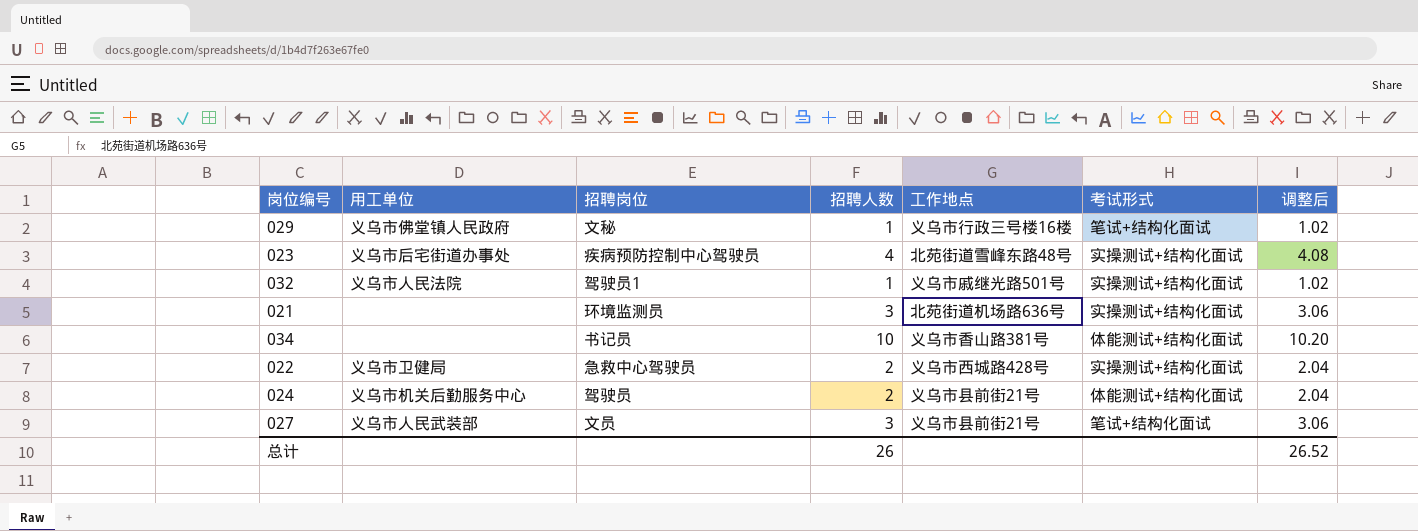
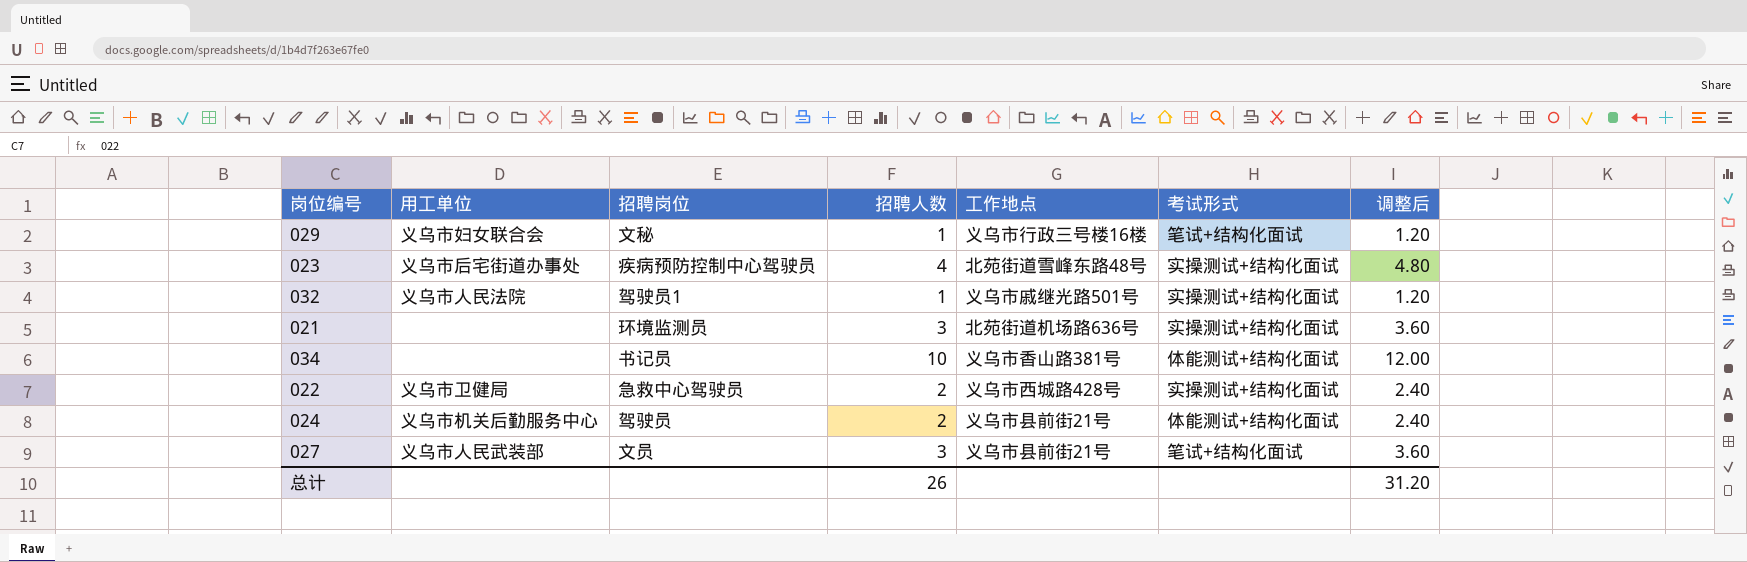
column 调整后 | formula: [招聘人数] * 1.02 -> [招聘人数] * 1.2
029 | 用工单位: 义乌市佛堂镇人民政府 -> 义乌市妇女联合会
总计 | 调整后: 26.52 -> 31.20

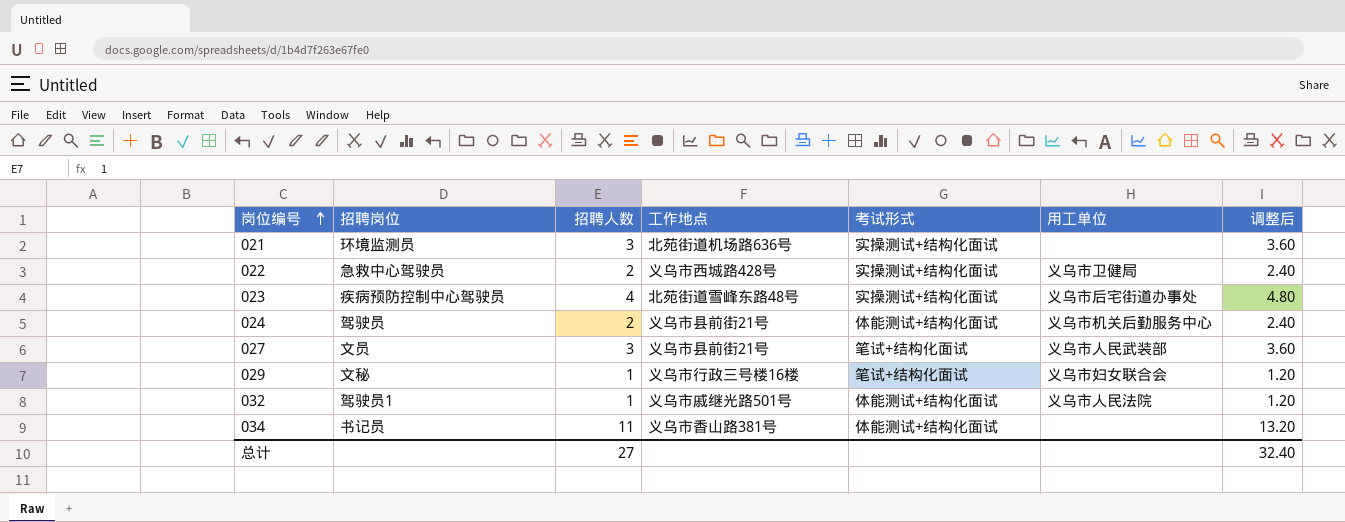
row order: none -> 岗位编号 ascending
column 用工单位 | position: 2 -> 6
032 | 考试形式: 实操测试+结构化面试 -> 体能测试+结构化面试
034 | 招聘人数: 10 -> 11
034 | 调整后: 12.00 -> 13.20
总计 | 招聘人数: 26 -> 27
总计 | 调整后: 31.20 -> 32.40

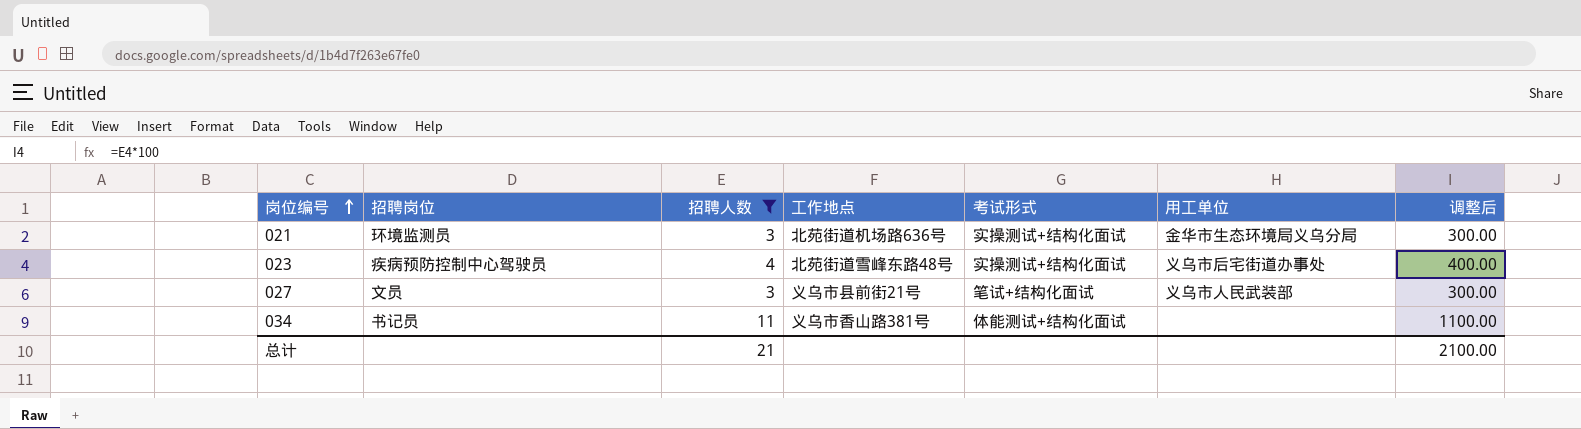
filter: none -> 招聘人数 >= 3
column 调整后 | formula: [招聘人数] * 1.2 -> [招聘人数] * 100
021 | 用工单位: none -> 金华市生态环境局义乌分局
总计 | 招聘人数: 27 -> 21
总计 | 调整后: 32.40 -> 2100.00

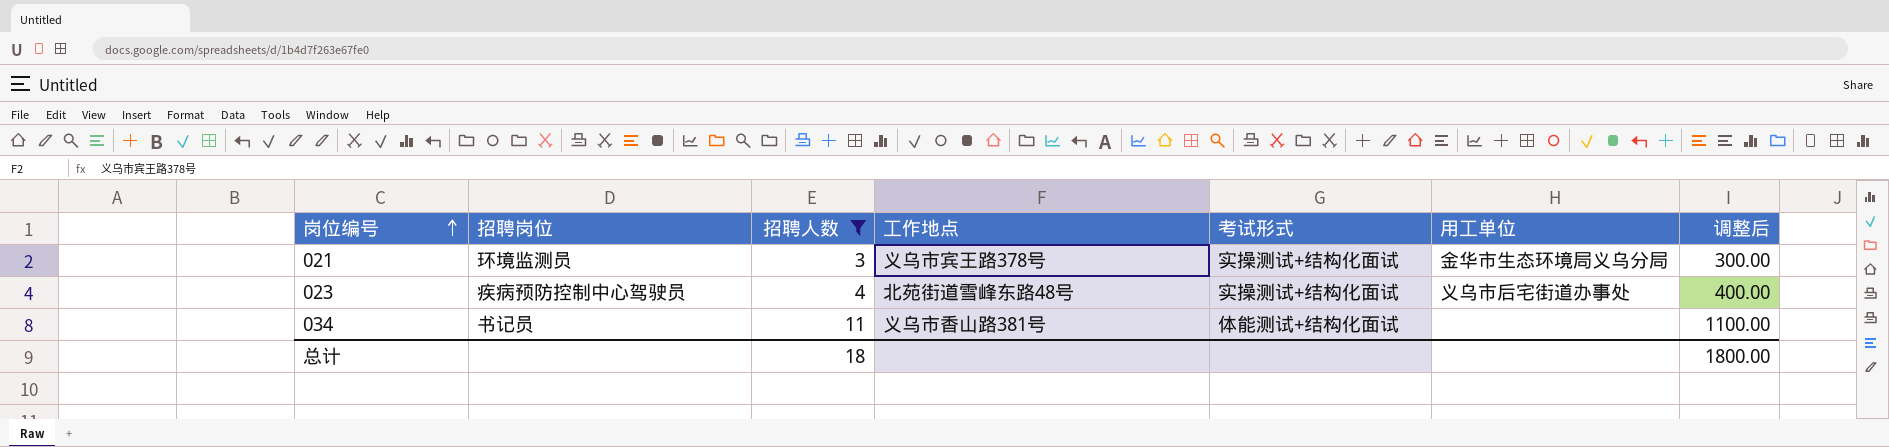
row 027: 文员 | 3 | 义乌市县前街21号 | 笔试+结构化面试 | 义乌市人民武装部 | 300.00 -> none
021 | 工作地点: 北苑街道机场路636号 -> 义乌市宾王路378号
总计 | 招聘人数: 21 -> 18
总计 | 调整后: 2100.00 -> 1800.00

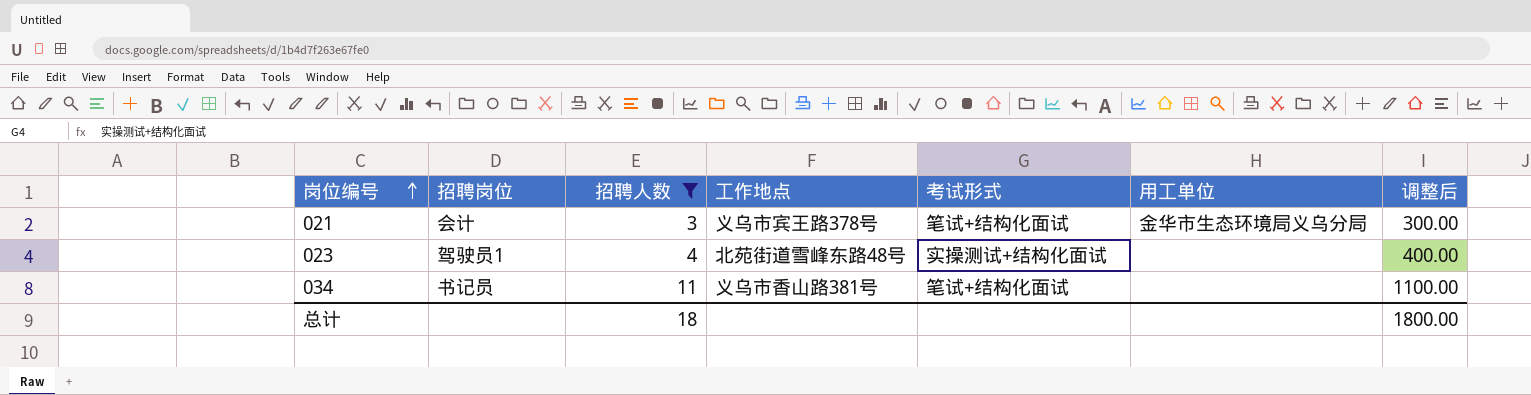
021 | 招聘岗位: 环境监测员 -> 会计
021 | 考试形式: 实操测试+结构化面试 -> 笔试+结构化面试
023 | 招聘岗位: 疾病预防控制中心驾驶员 -> 驾驶员1
023 | 用工单位: 义乌市后宅街道办事处 -> none
034 | 考试形式: 体能测试+结构化面试 -> 笔试+结构化面试

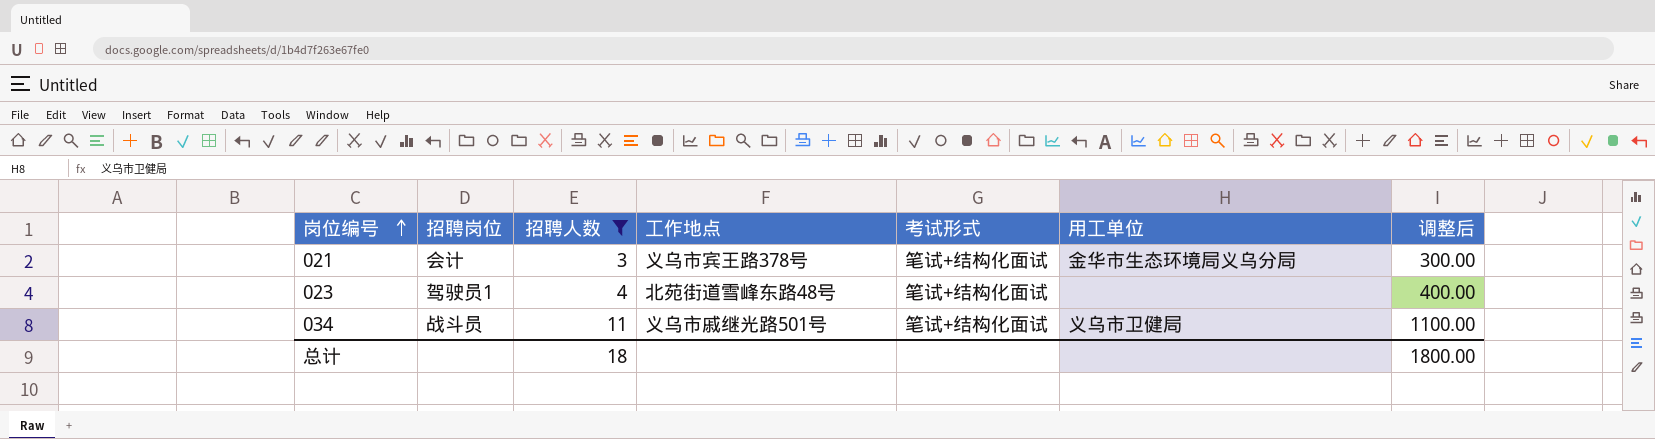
023 | 考试形式: 实操测试+结构化面试 -> 笔试+结构化面试
034 | 招聘岗位: 书记员 -> 战斗员
034 | 工作地点: 义乌市香山路381号 -> 义乌市戚继光路501号
034 | 用工单位: none -> 义乌市卫健局

